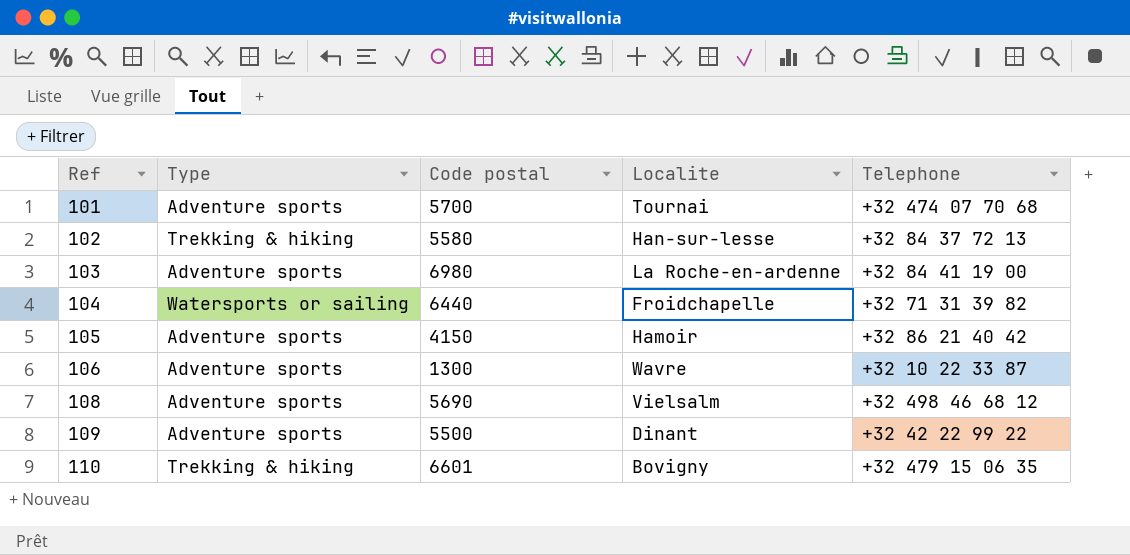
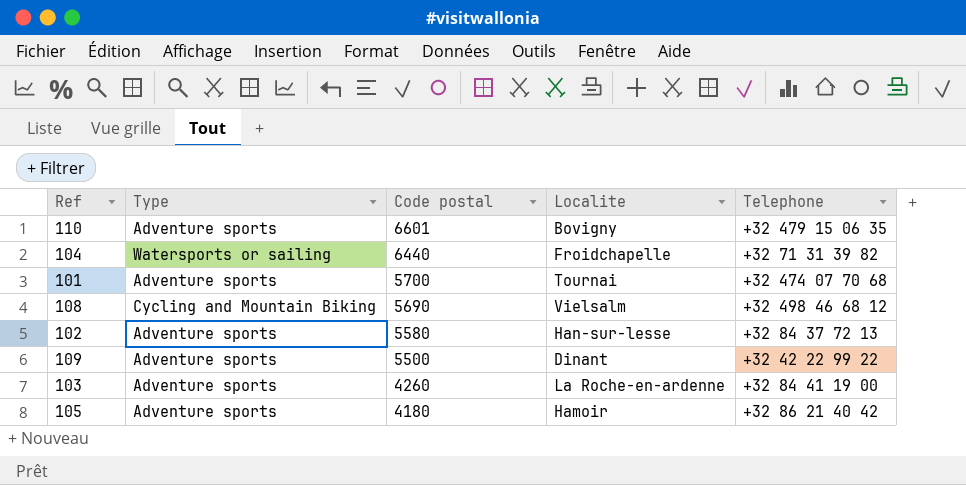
row order: Ref ascending -> Code postal descending
row 106: Adventure sports | 1300 | Wavre | +32 10 22 33 87 -> none
110 | Type: Trekking & hiking -> Adventure sports
108 | Type: Adventure sports -> Cycling and Mountain Biking
102 | Type: Trekking & hiking -> Adventure sports
103 | Code postal: 6980 -> 4260
105 | Code postal: 4150 -> 4180

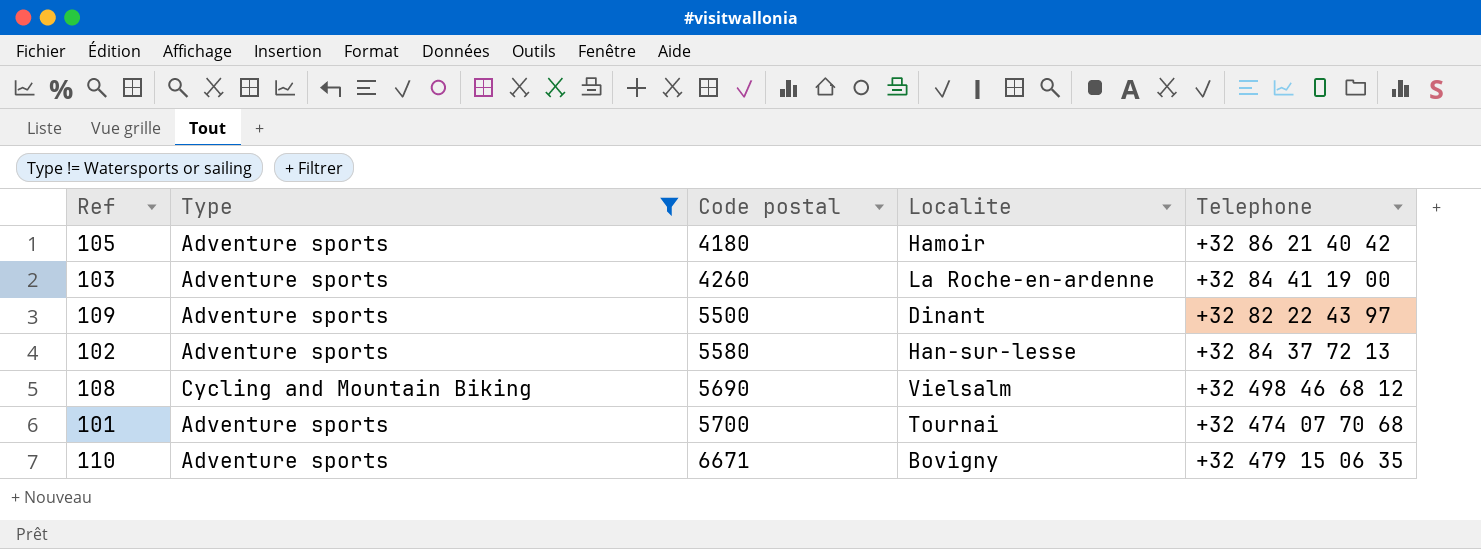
filter: none -> Type != Watersports or sailing
row order: Code postal descending -> Code postal ascending
109 | Telephone: +32 42 22 99 22 -> +32 82 22 43 97
110 | Code postal: 6601 -> 6671

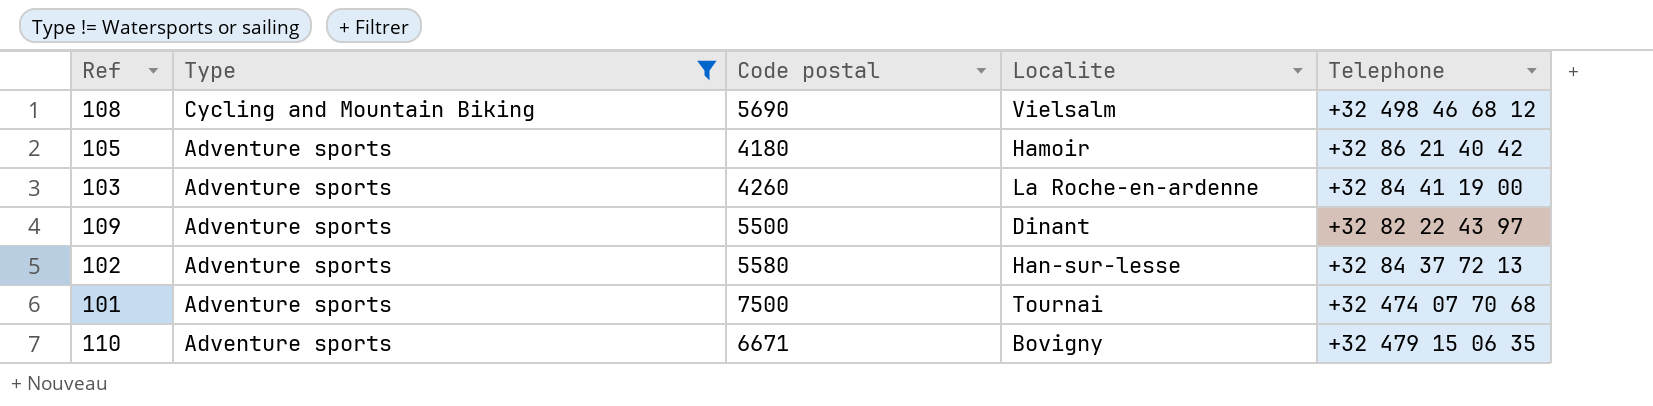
row order: Code postal ascending -> Type descending
101 | Code postal: 5700 -> 7500

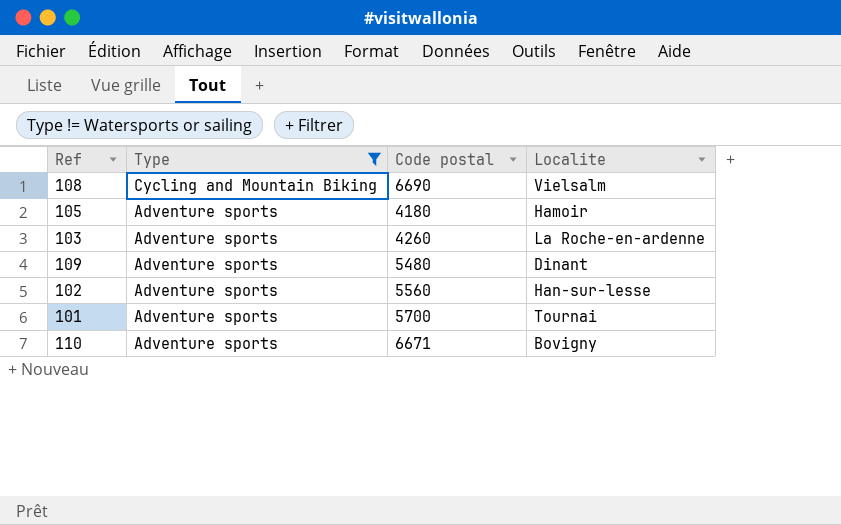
column Telephone | position: 5 -> none
108 | Code postal: 5690 -> 6690
109 | Code postal: 5500 -> 5480
102 | Code postal: 5580 -> 5560
101 | Code postal: 7500 -> 5700

